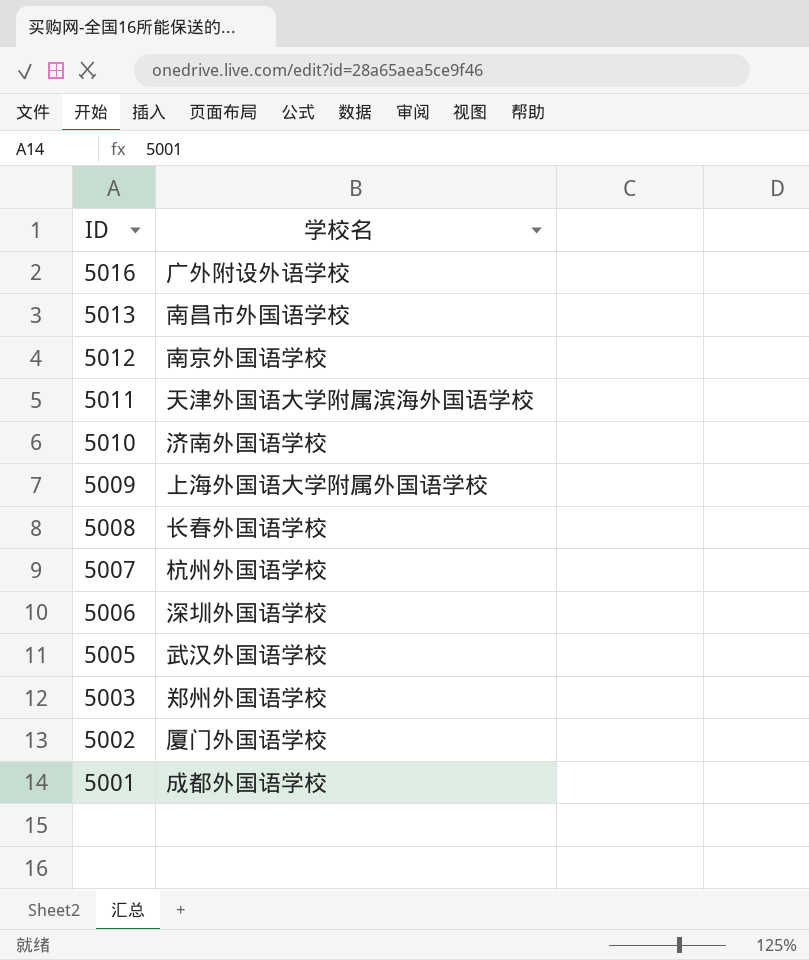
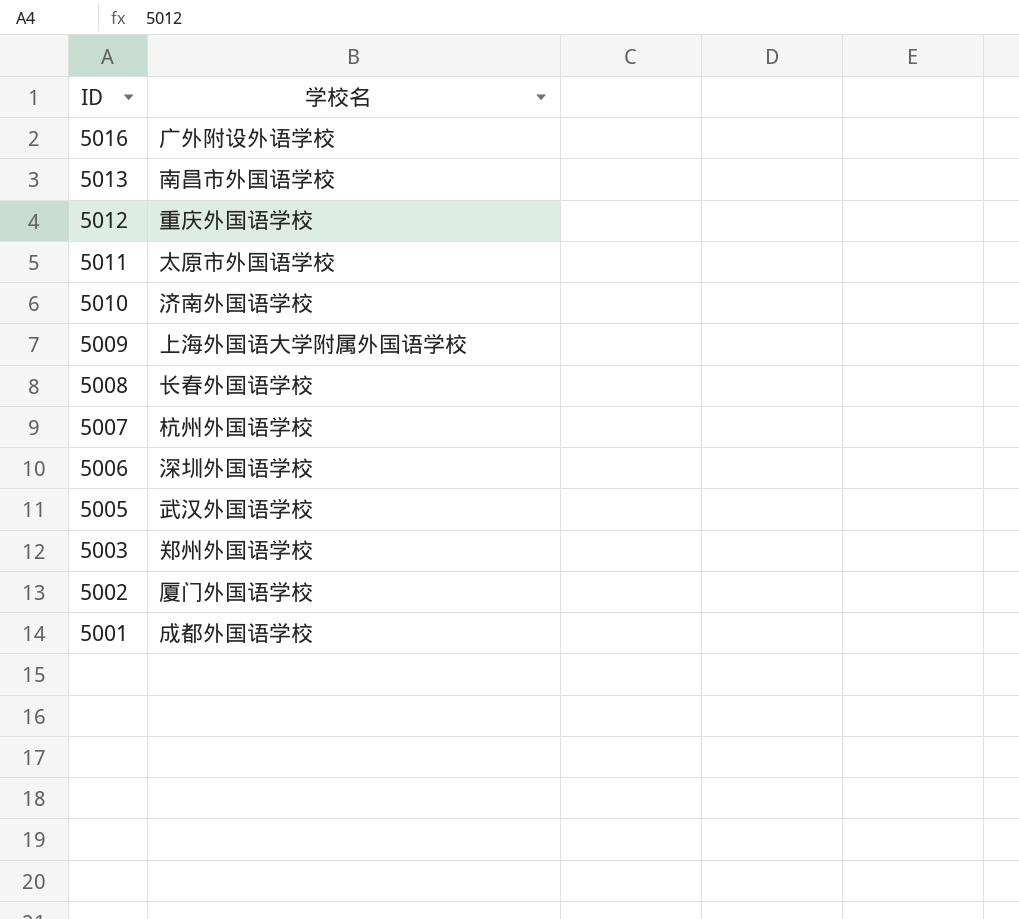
5012 | 学校名: 南京外国语学校 -> 重庆外国语学校
5011 | 学校名: 天津外国语大学附属滨海外国语学校 -> 太原市外国语学校

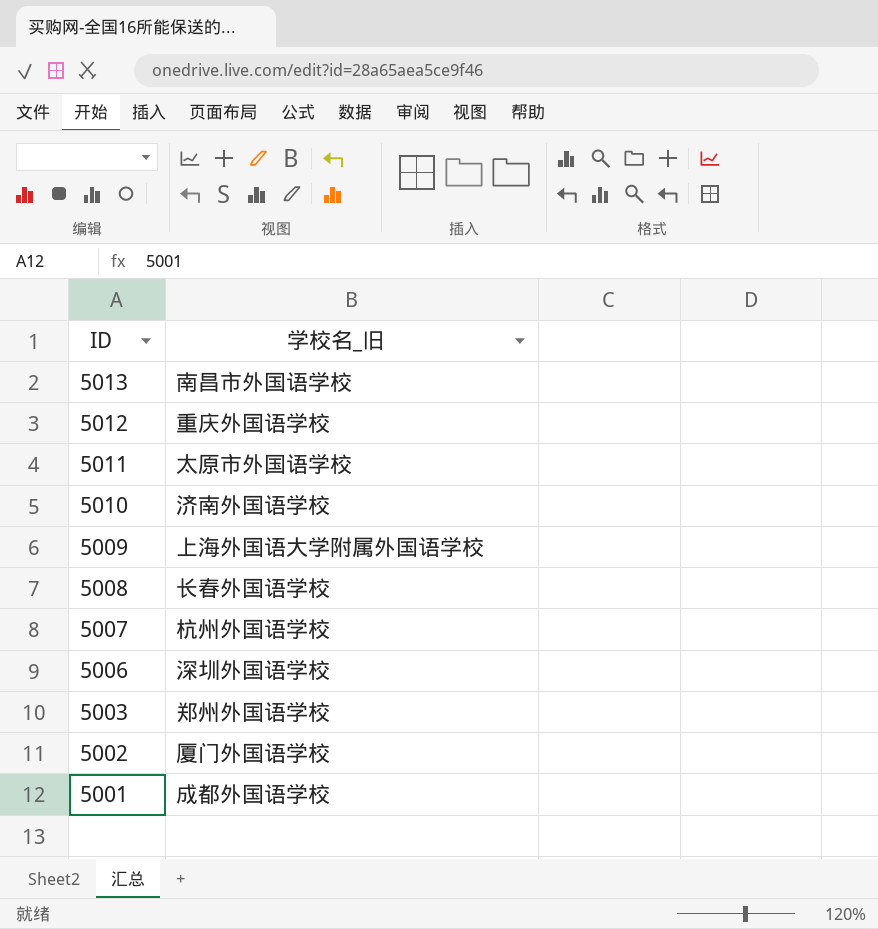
column name: 学校名 -> 学校名_旧
row 5016: 广外附设外语学校 -> none
row 5005: 武汉外国语学校 -> none

